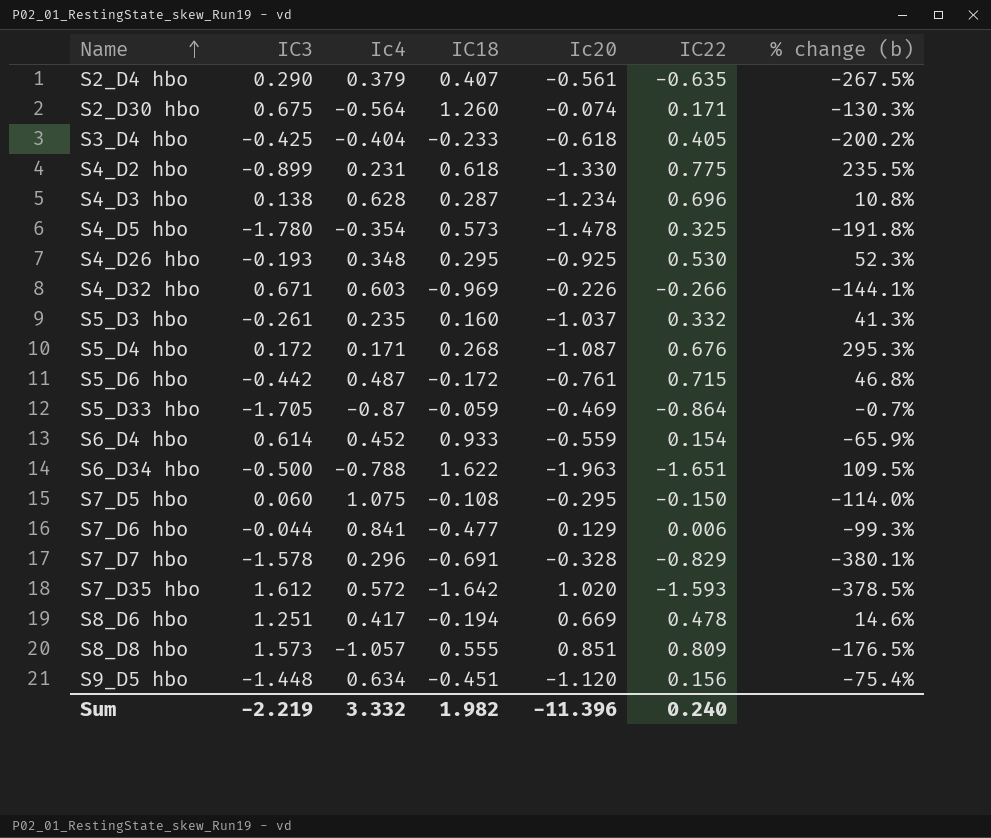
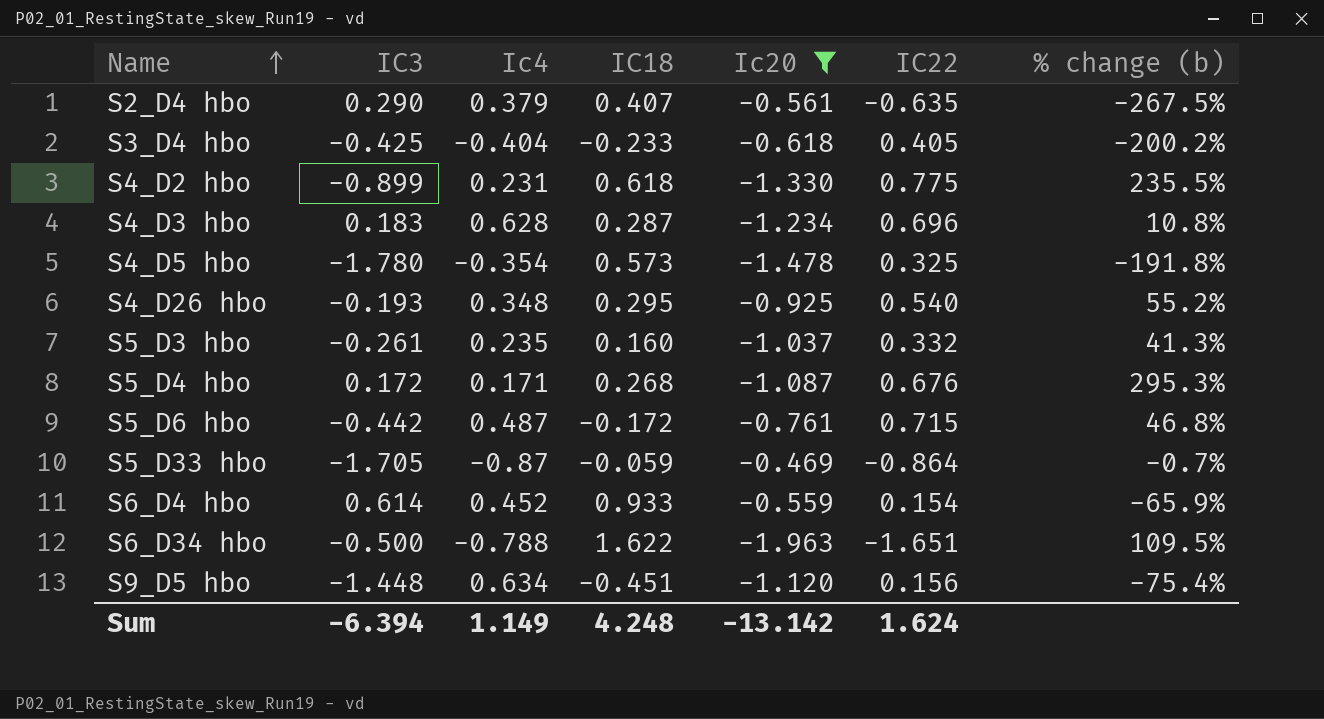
filter: none -> Ic20 <= -0.469
S4_D3 hbo | IC3: 0.138 -> 0.183
S4_D26 hbo | IC22: 0.530 -> 0.540
S4_D26 hbo | % change (b): 52.3% -> 55.2%
Sum | IC3: -2.219 -> -6.394
Sum | Ic4: 3.332 -> 1.149
Sum | IC18: 1.982 -> 4.248
Sum | Ic20: -11.396 -> -13.142
Sum | IC22: 0.240 -> 1.624

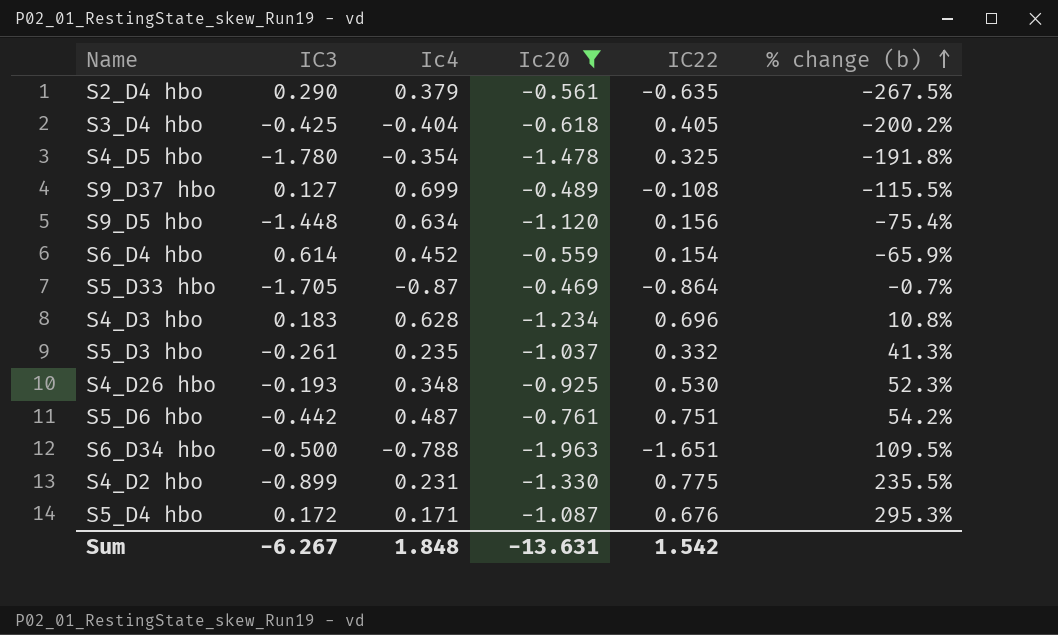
row order: Name ascending -> % change (b) ascending
column IC18 | position: 4 -> none
row S9_D37 hbo: none -> 0.127 | 0.699 | -0.489 | -0.108 | -115.5%
S4_D26 hbo | IC22: 0.540 -> 0.530
S4_D26 hbo | % change (b): 55.2% -> 52.3%
S5_D6 hbo | IC22: 0.715 -> 0.751
S5_D6 hbo | % change (b): 46.8% -> 54.2%
Sum | IC3: -6.394 -> -6.267
Sum | Ic4: 1.149 -> 1.848
Sum | Ic20: -13.142 -> -13.631
Sum | IC22: 1.624 -> 1.542

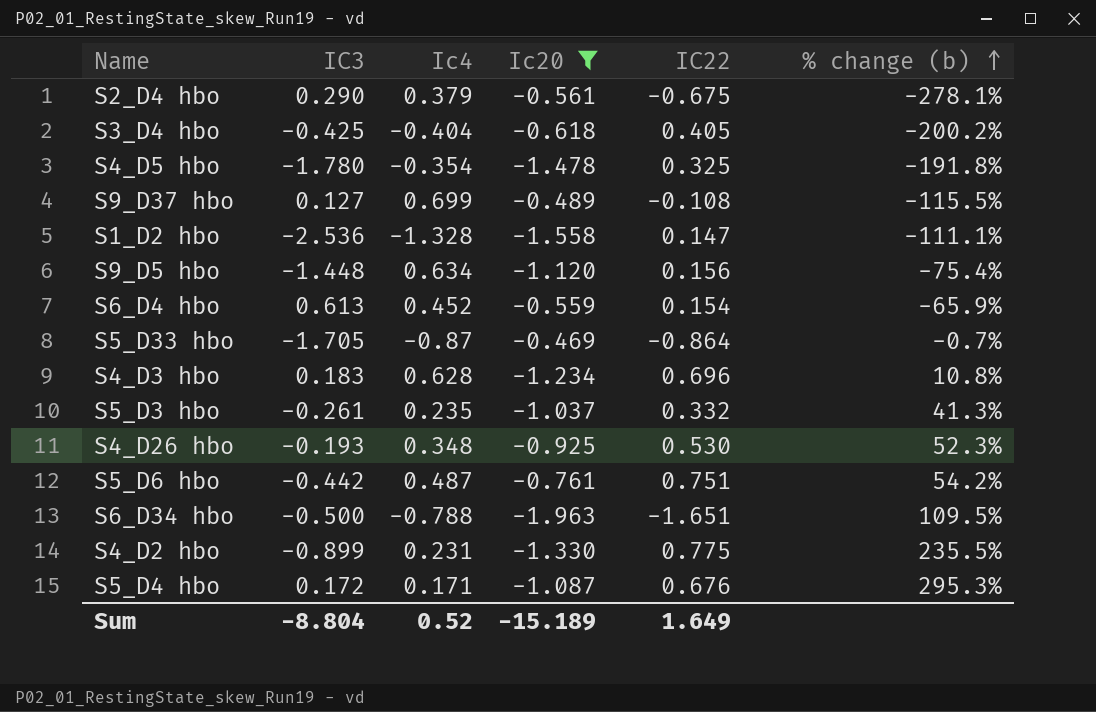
S2_D4 hbo | IC22: -0.635 -> -0.675
S2_D4 hbo | % change (b): -267.5% -> -278.1%
row S1_D2 hbo: none -> -2.536 | -1.328 | -1.558 | 0.147 | -111.1%
S6_D4 hbo | IC3: 0.614 -> 0.613
Sum | IC3: -6.267 -> -8.804
Sum | Ic4: 1.848 -> 0.52
Sum | Ic20: -13.631 -> -15.189
Sum | IC22: 1.542 -> 1.649

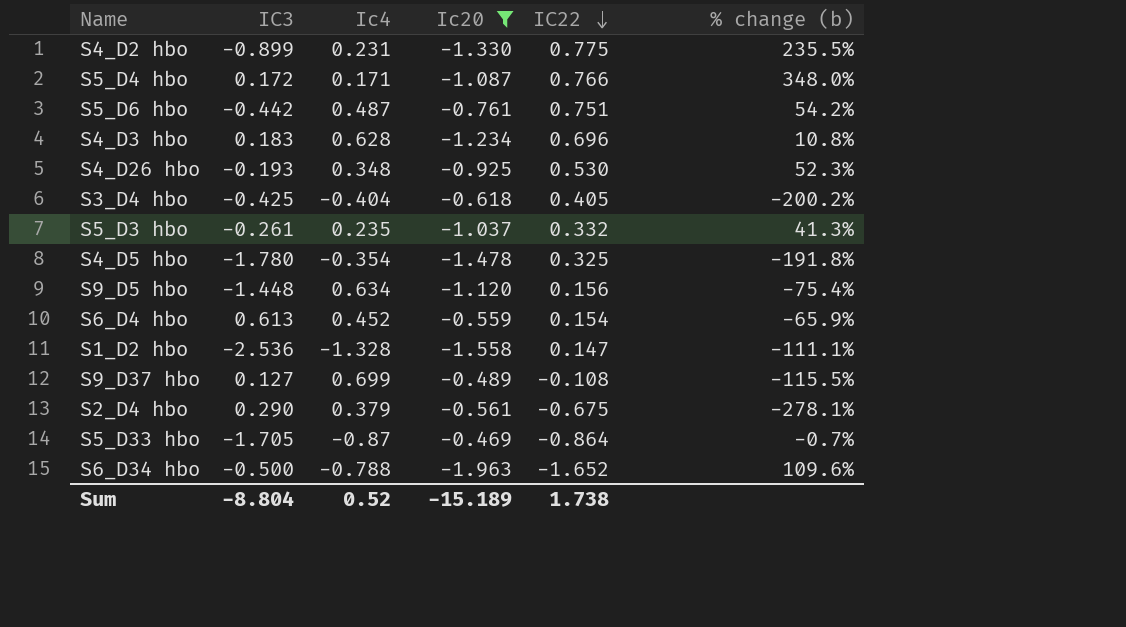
row order: % change (b) ascending -> IC22 descending
S5_D4 hbo | IC22: 0.676 -> 0.766
S5_D4 hbo | % change (b): 295.3% -> 348.0%
S6_D34 hbo | IC22: -1.651 -> -1.652
S6_D34 hbo | % change (b): 109.5% -> 109.6%
Sum | IC22: 1.649 -> 1.738

